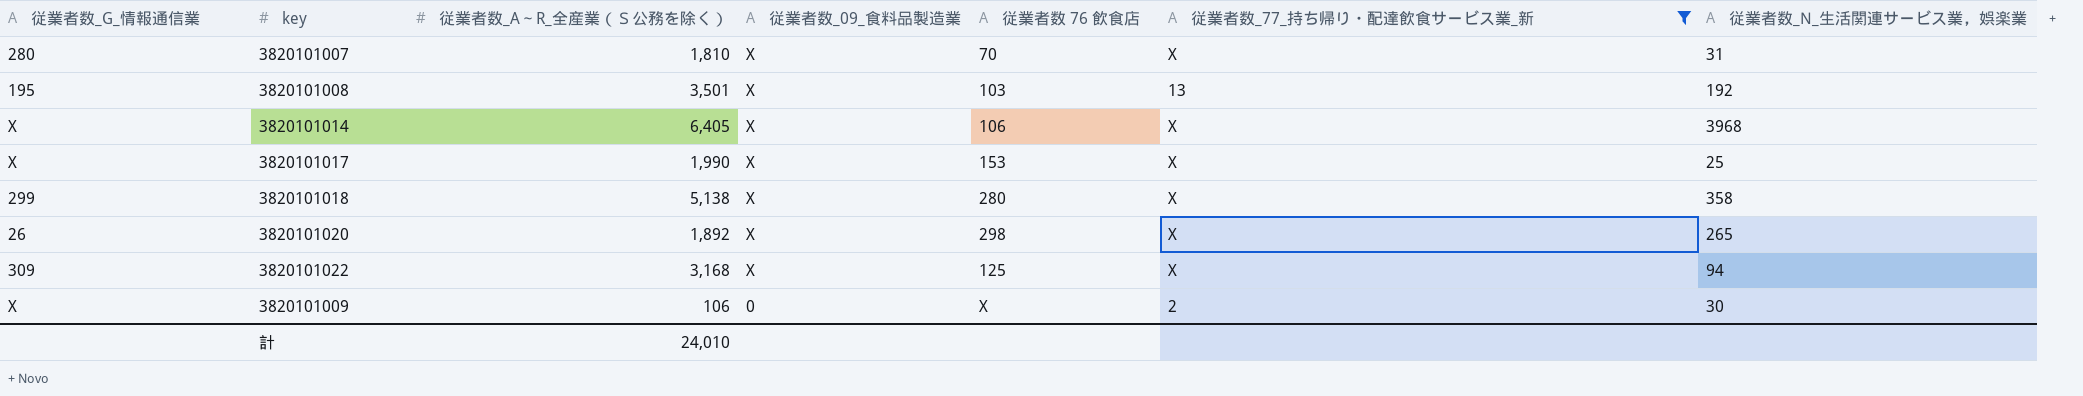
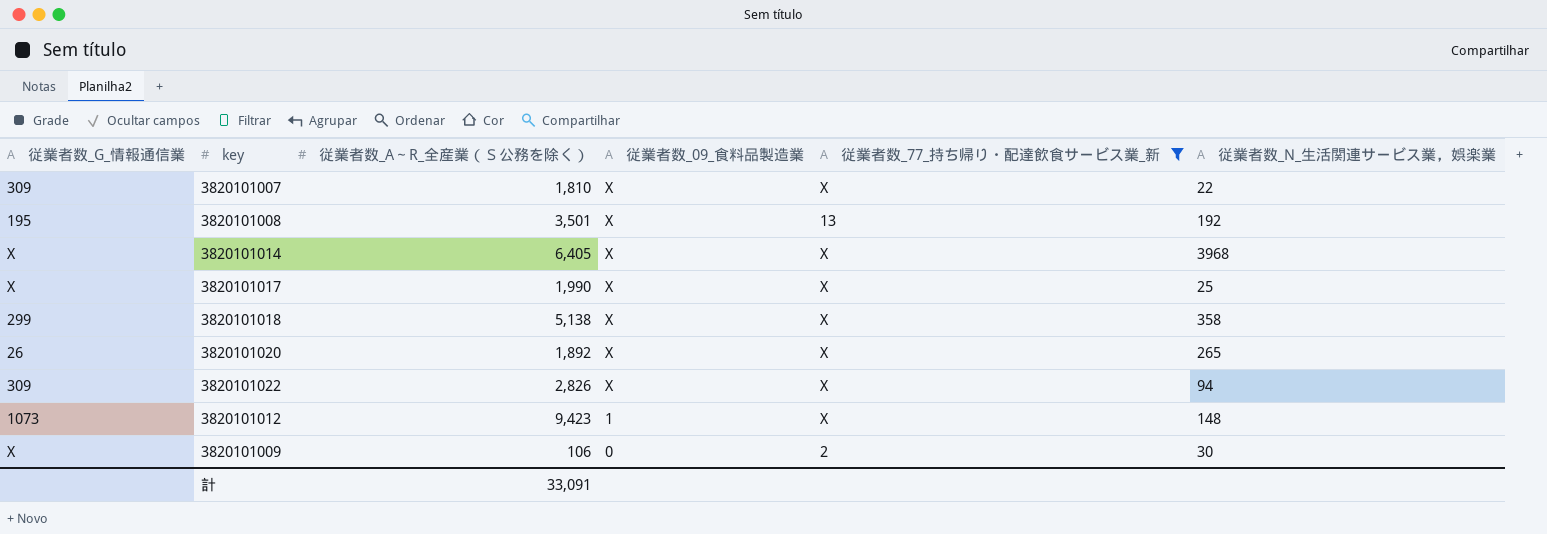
column 従業者数 76 飲食店 | position: 5 -> none
3820101007 | 従業者数_G_情報通信業: 280 -> 309
3820101007 | 従業者数_N_生活関連サービス業，娯楽業: 31 -> 22
3820101022 | 従業者数_A～R_全産業（Ｓ公務を除く）: 3,168 -> 2,826
row 3820101012: none -> 1073 | 9,423 | 1 | X | 148
計 | 従業者数_A～R_全産業（Ｓ公務を除く）: 24,010 -> 33,091

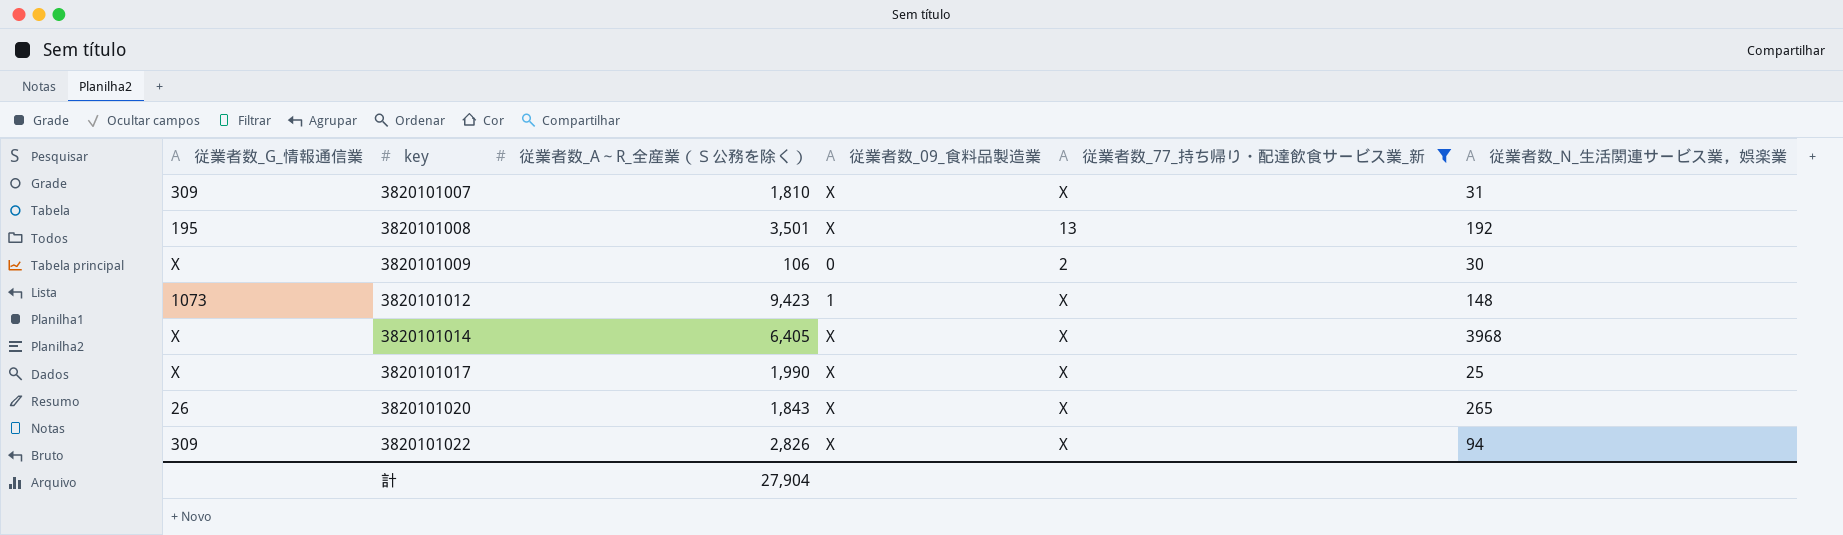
row order: 従業者数_09_食料品製造業 descending -> key ascending
row 3820101018: 299 | 5,138 | X | X | 358 -> none
3820101007 | 従業者数_N_生活関連サービス業，娯楽業: 22 -> 31
3820101020 | 従業者数_A～R_全産業（Ｓ公務を除く）: 1,892 -> 1,843
計 | 従業者数_A～R_全産業（Ｓ公務を除く）: 33,091 -> 27,904

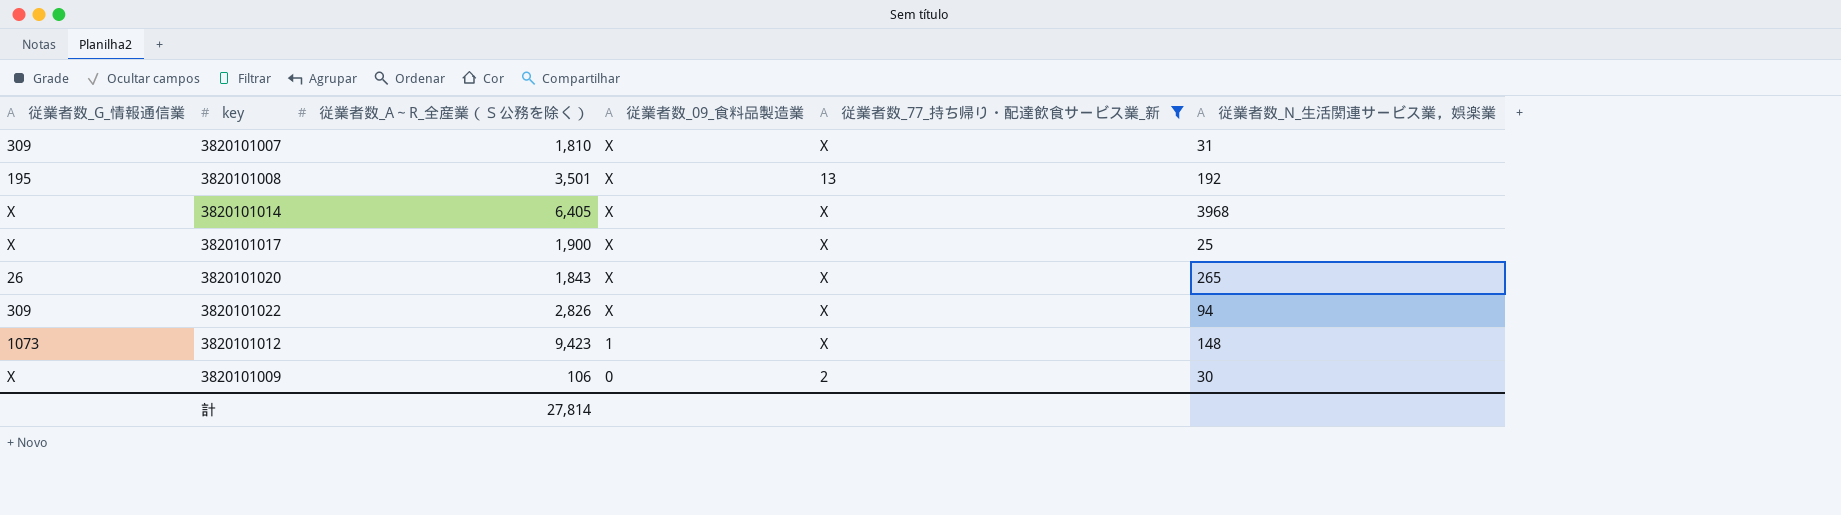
row order: key ascending -> 従業者数_09_食料品製造業 descending
3820101017 | 従業者数_A～R_全産業（Ｓ公務を除く）: 1,990 -> 1,900
計 | 従業者数_A～R_全産業（Ｓ公務を除く）: 27,904 -> 27,814

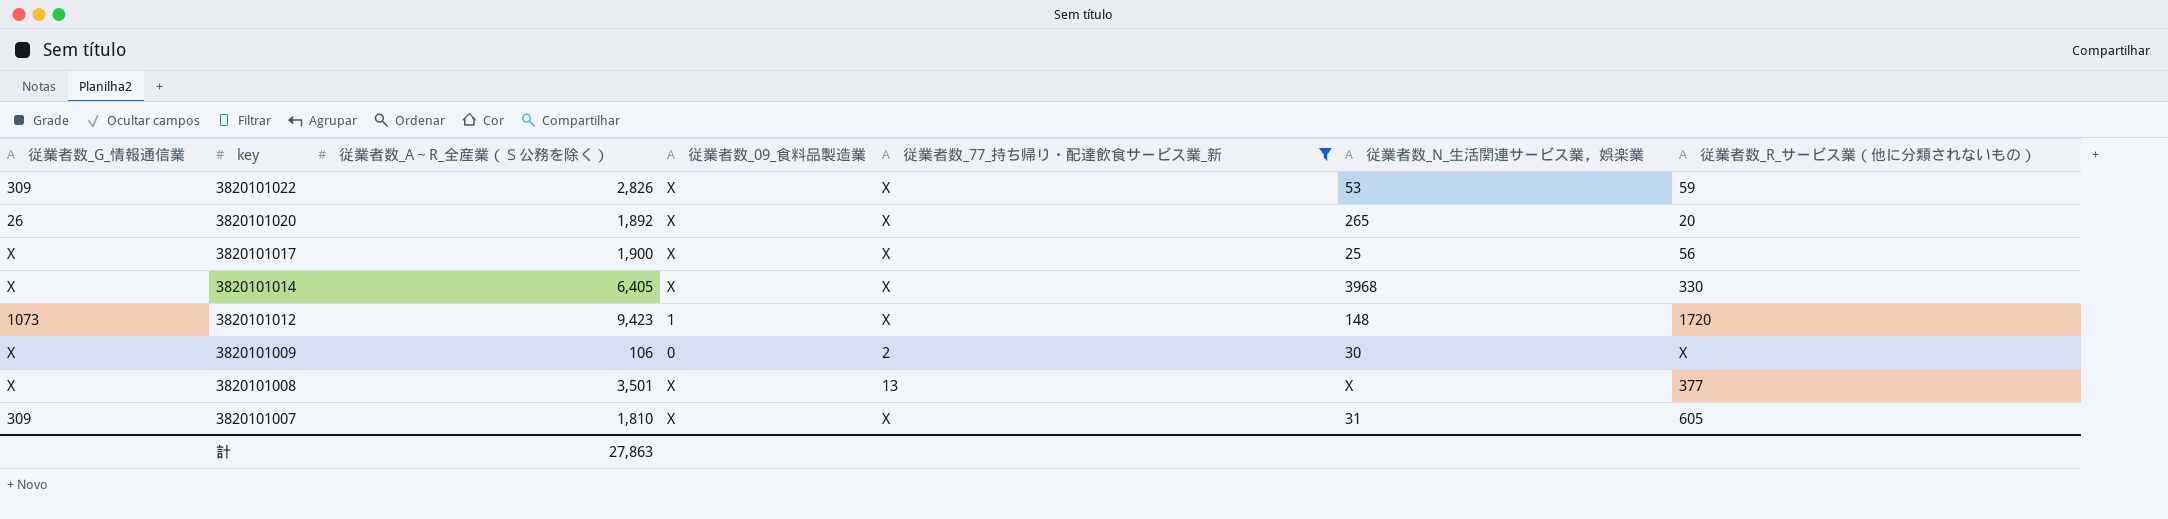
row order: 従業者数_09_食料品製造業 descending -> key descending
column 従業者数_R_サービス業（他に分類されないもの） | position: none -> 7
3820101022 | 従業者数_N_生活関連サービス業，娯楽業: 94 -> 53
3820101020 | 従業者数_A～R_全産業（Ｓ公務を除く）: 1,843 -> 1,892
3820101008 | 従業者数_G_情報通信業: 195 -> X
3820101008 | 従業者数_N_生活関連サービス業，娯楽業: 192 -> X
計 | 従業者数_A～R_全産業（Ｓ公務を除く）: 27,814 -> 27,863

